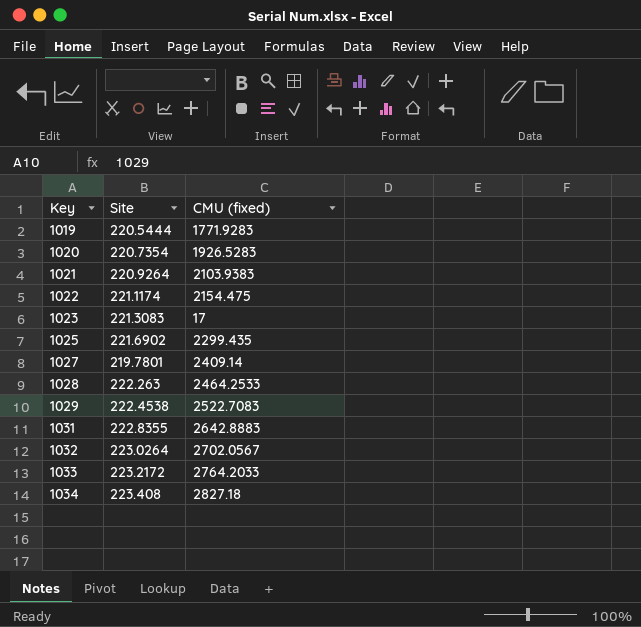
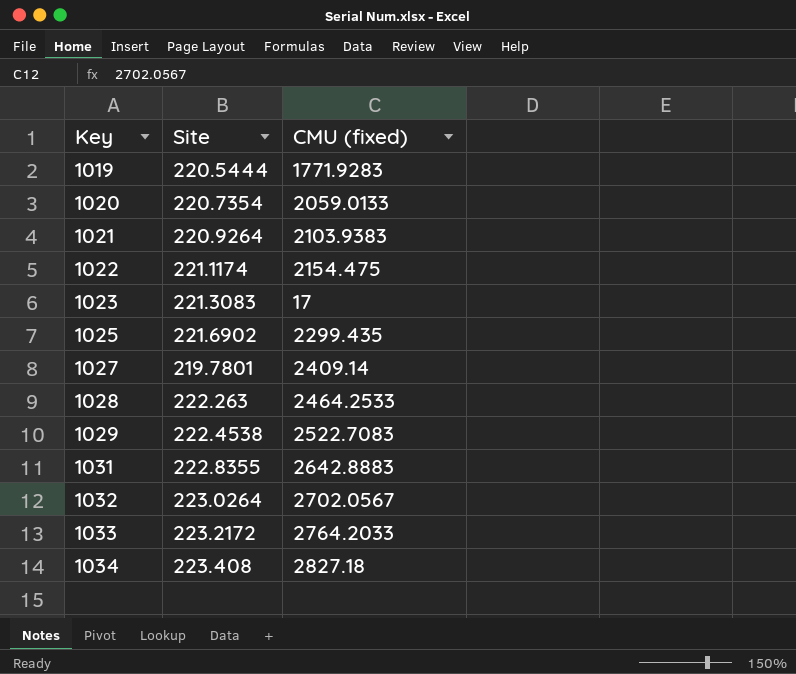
1020 | CMU (fixed): 1926.5283 -> 2059.0133

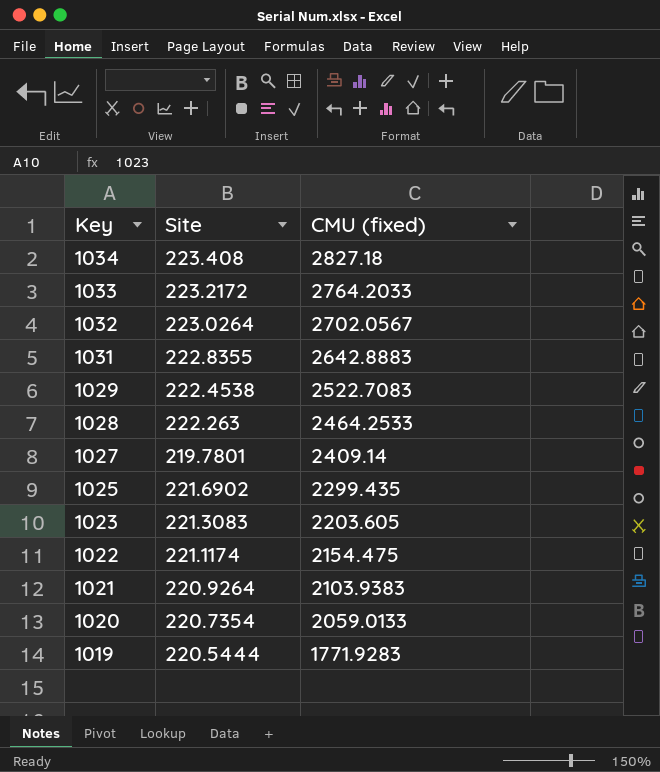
row order: Key ascending -> Key descending
1023 | CMU (fixed): 17 -> 2203.605

